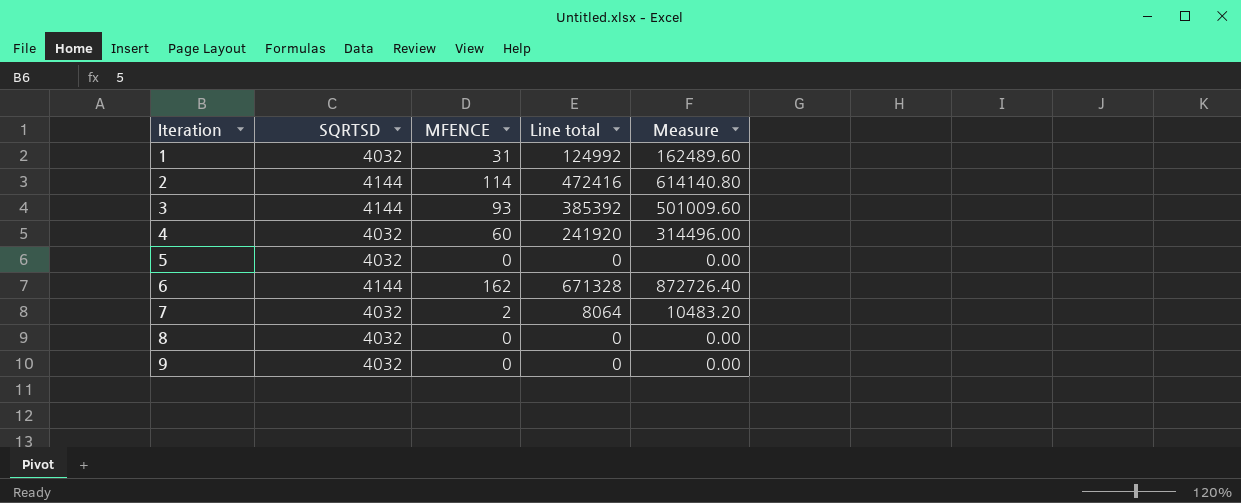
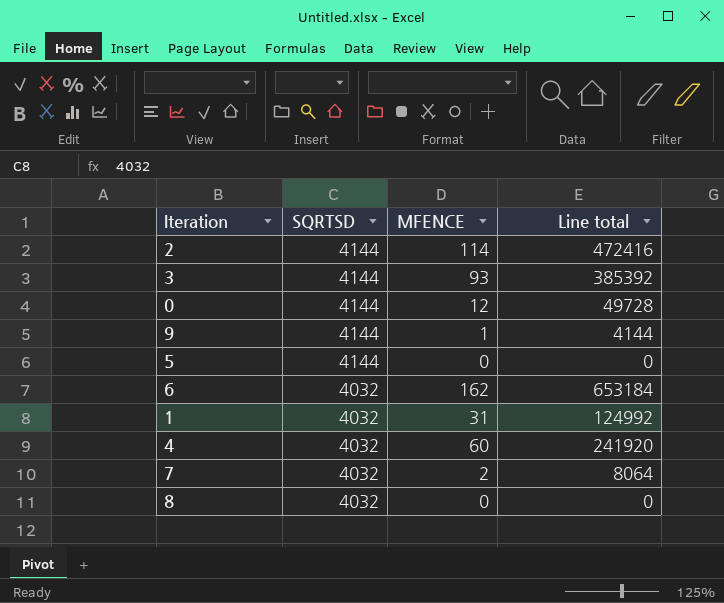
row order: Iteration ascending -> SQRTSD descending
column Measure | formula: [Line total] * 1.3 -> none
row 0: none -> 4144 | 12 | 49728
9 | SQRTSD: 4032 -> 4144
9 | MFENCE: 0 -> 1
9 | Line total: 0 -> 4144
5 | SQRTSD: 4032 -> 4144
6 | SQRTSD: 4144 -> 4032
6 | Line total: 671328 -> 653184

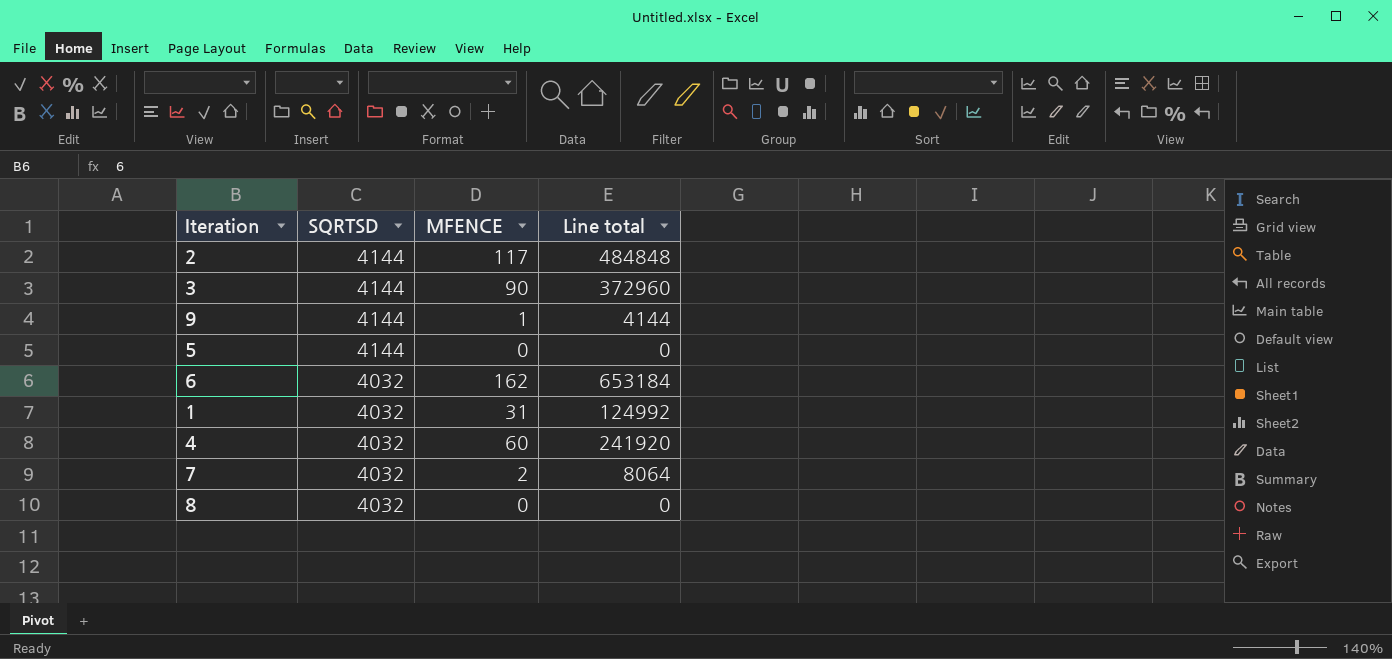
row 0: 4144 | 12 | 49728 -> none
2 | MFENCE: 114 -> 117
2 | Line total: 472416 -> 484848
3 | MFENCE: 93 -> 90
3 | Line total: 385392 -> 372960

